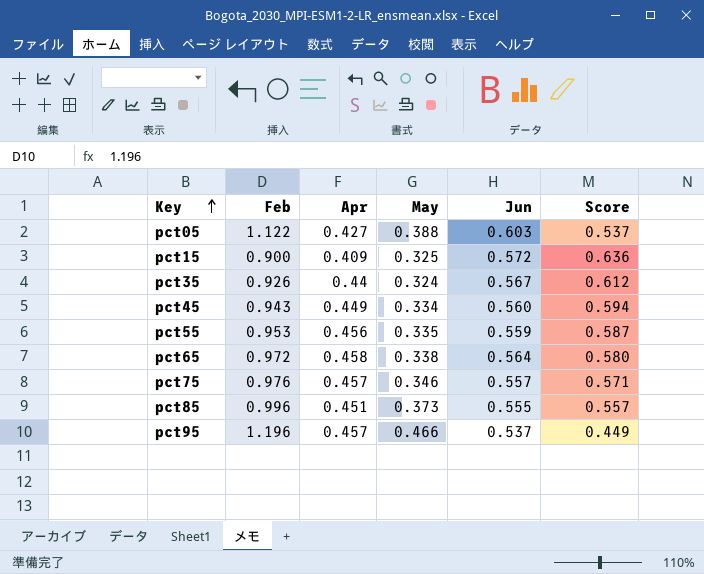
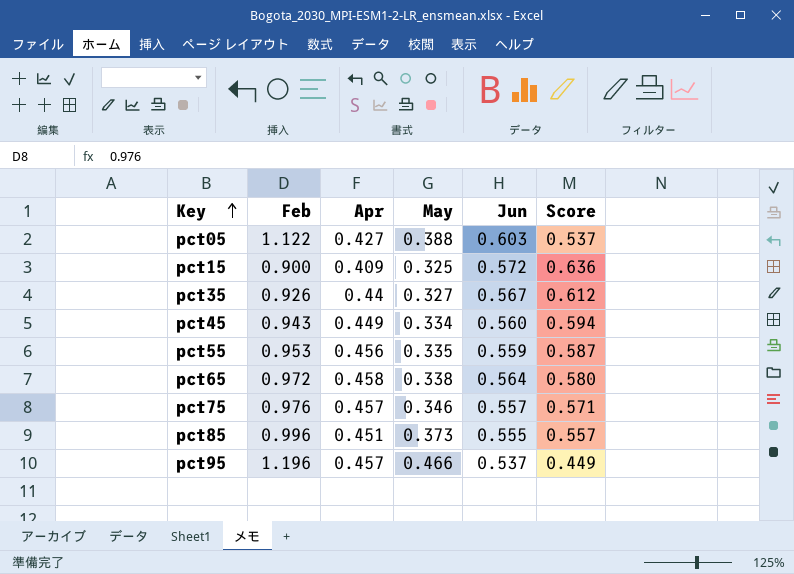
pct35 | May: 0.324 -> 0.327

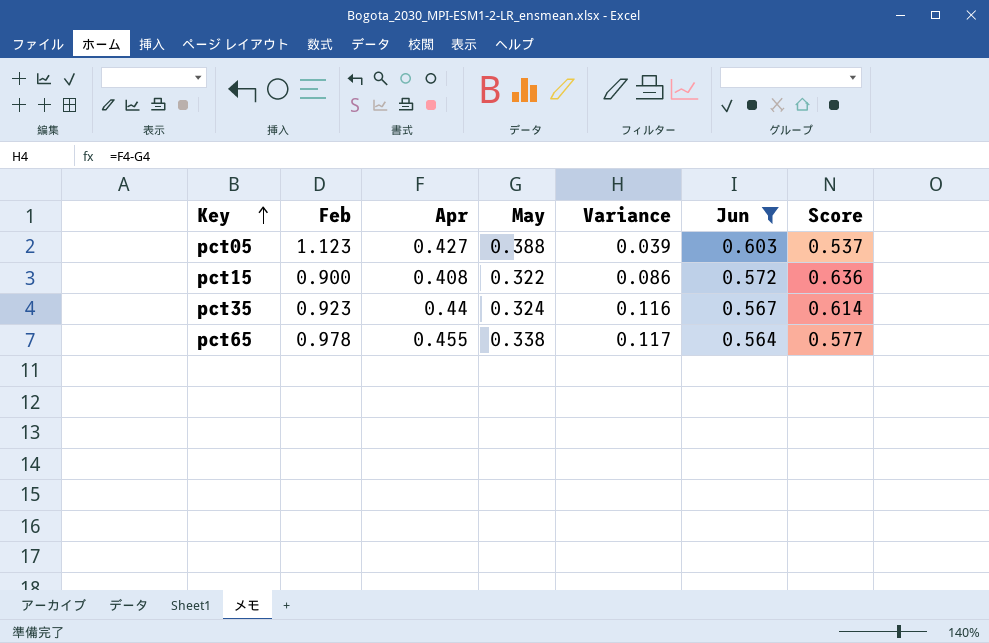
filter: none -> Jun >= 0.564
column Variance | formula: none -> [Apr] - [May]
pct05 | Feb: 1.122 -> 1.123
pct15 | Apr: 0.409 -> 0.408
pct15 | May: 0.325 -> 0.322
pct35 | Feb: 0.926 -> 0.923
pct35 | May: 0.327 -> 0.324
pct35 | Score: 0.612 -> 0.614
pct65 | Feb: 0.972 -> 0.978
pct65 | Apr: 0.458 -> 0.455
pct65 | Score: 0.580 -> 0.577

